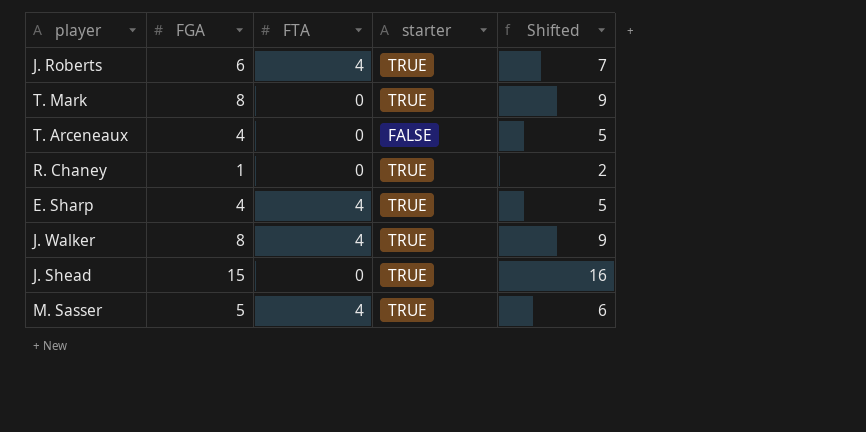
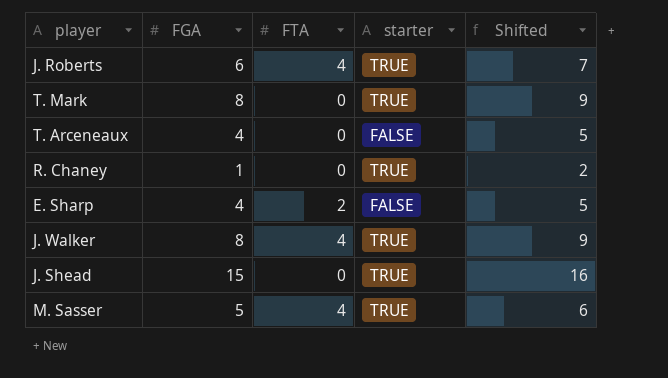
E. Sharp | FTA: 4 -> 2
E. Sharp | starter: TRUE -> FALSE

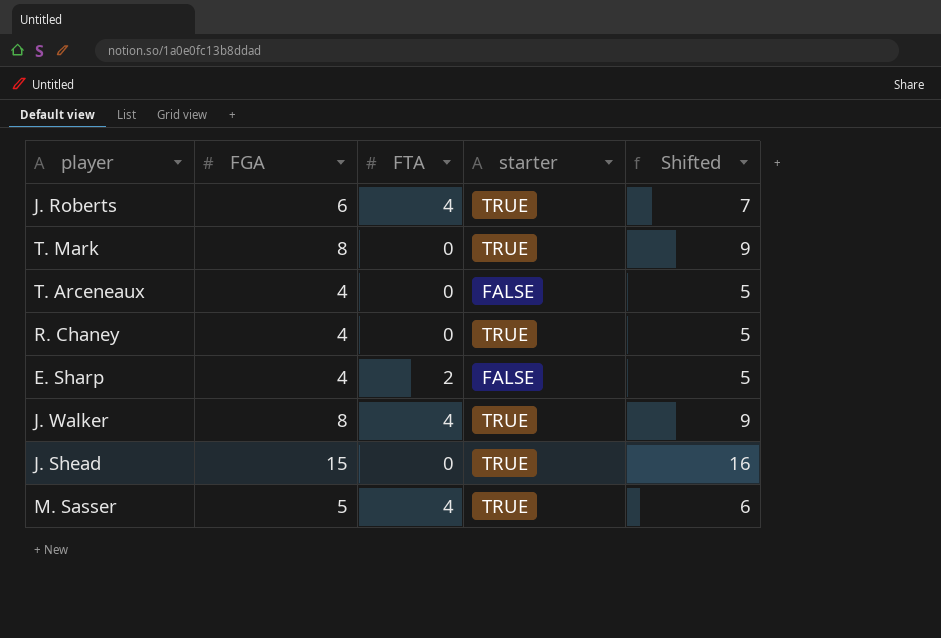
R. Chaney | FGA: 1 -> 4
R. Chaney | Shifted: 2 -> 5

